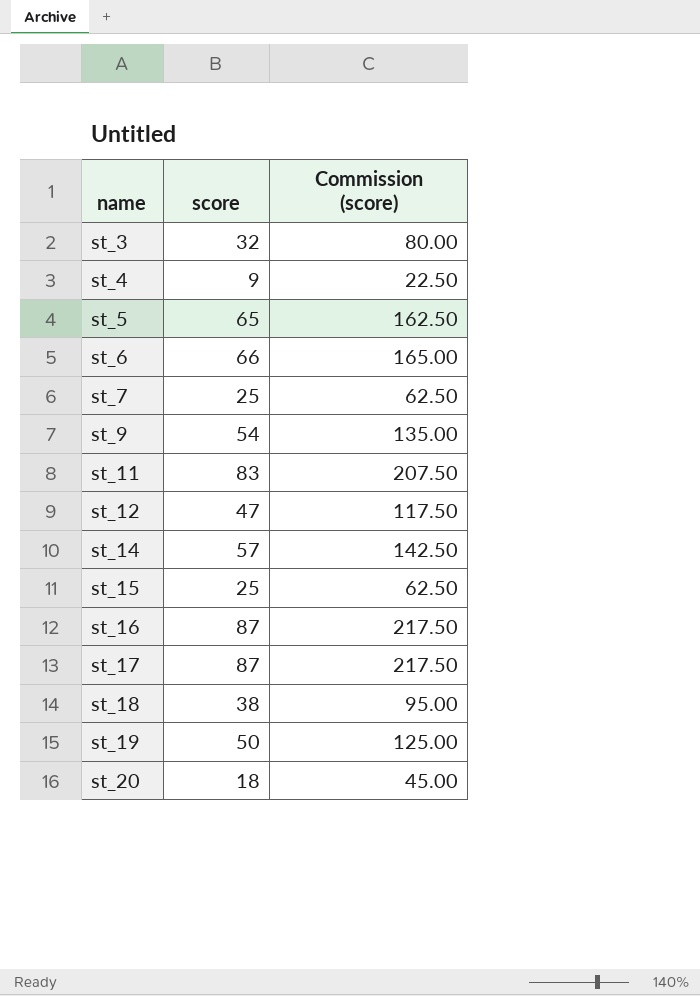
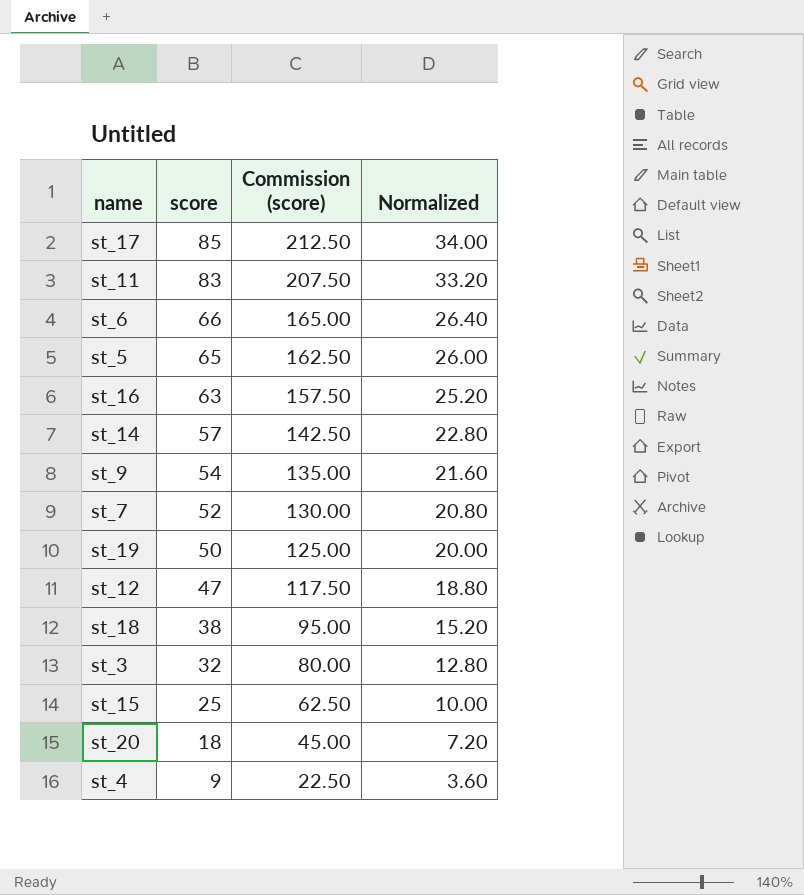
row order: name ascending -> score descending
column Normalized | formula: none -> [score] * 0.4
st_17 | score: 87 -> 85
st_17 | Commission (score): 217.50 -> 212.50
st_16 | score: 87 -> 63
st_16 | Commission (score): 217.50 -> 157.50
st_7 | score: 25 -> 52
st_7 | Commission (score): 62.50 -> 130.00

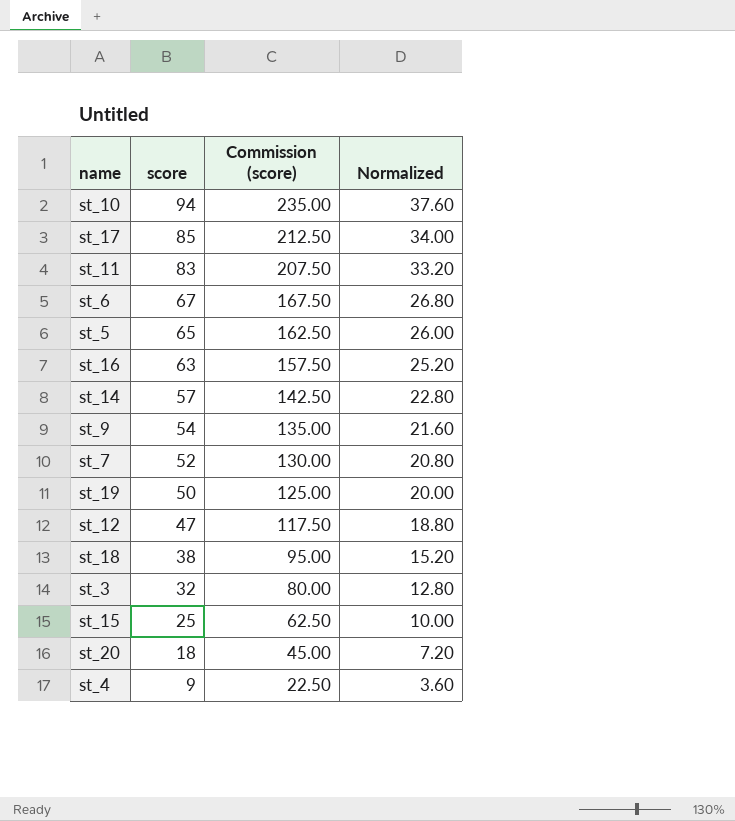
row st_10: none -> 94 | 235.00 | 37.60
st_6 | score: 66 -> 67
st_6 | Commission (score): 165.00 -> 167.50
st_6 | Normalized: 26.40 -> 26.80

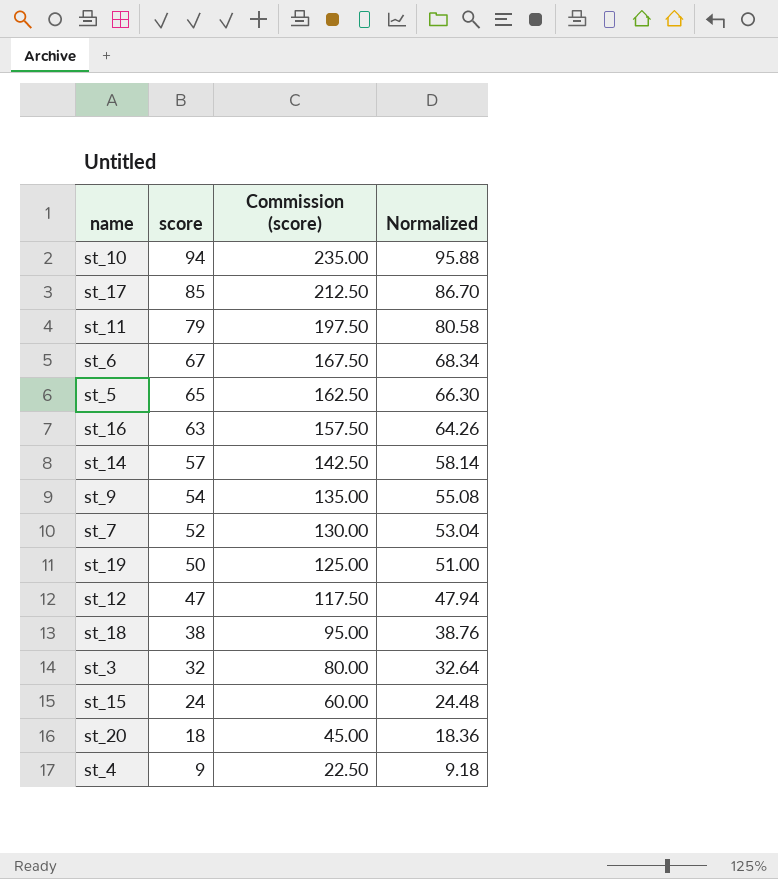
column Normalized | formula: [score] * 0.4 -> [score] * 1.02
st_11 | score: 83 -> 79
st_11 | Commission (score): 207.50 -> 197.50
st_15 | score: 25 -> 24
st_15 | Commission (score): 62.50 -> 60.00

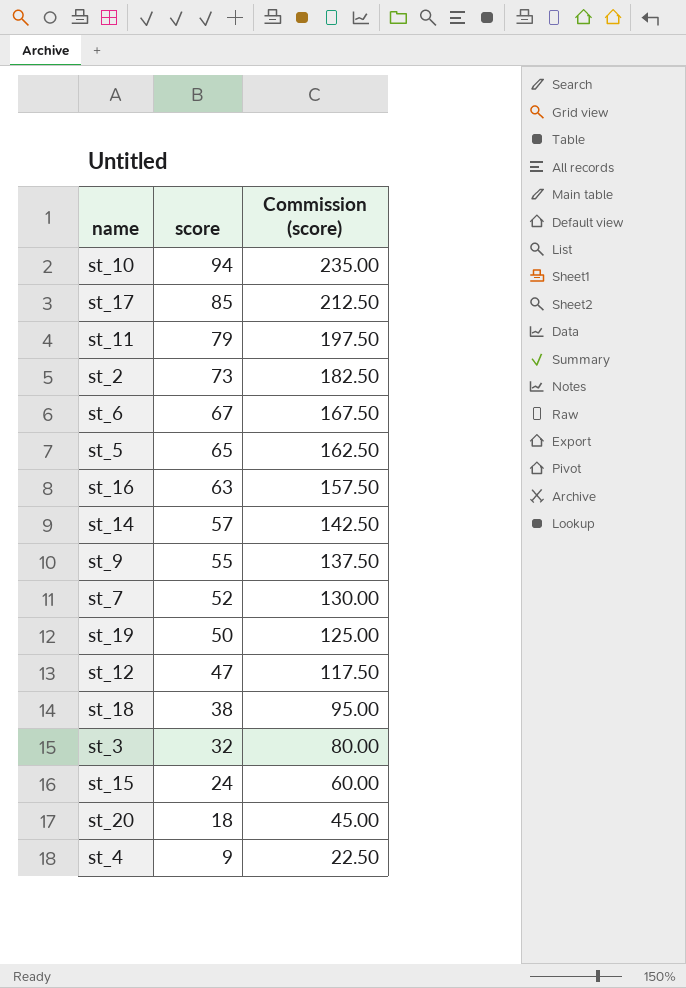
column Normalized | formula: [score] * 1.02 -> none
row st_2: none -> 73 | 182.50
st_9 | score: 54 -> 55
st_9 | Commission (score): 135.00 -> 137.50

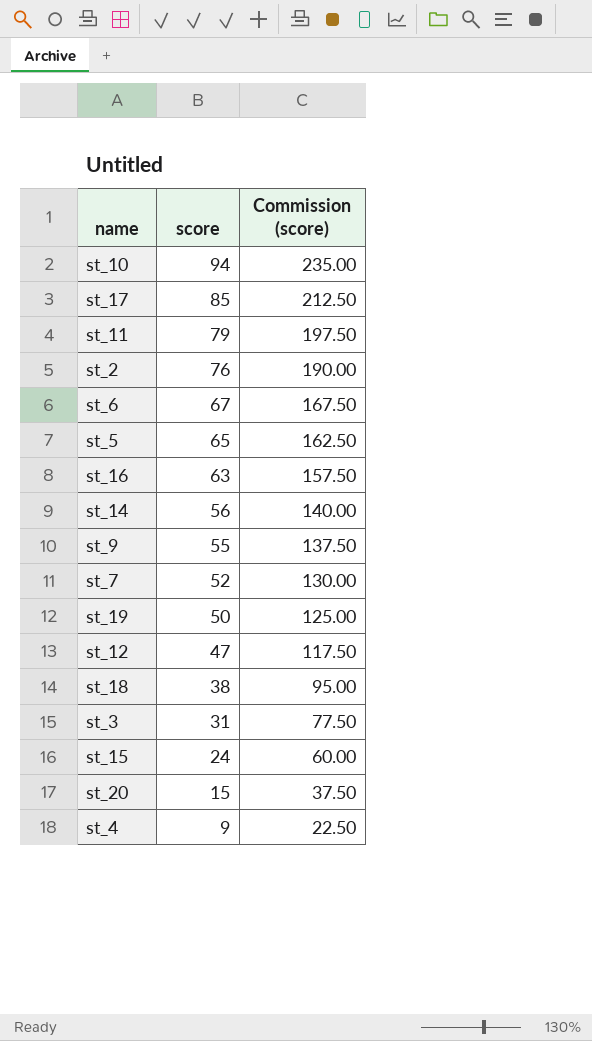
st_2 | score: 73 -> 76
st_2 | Commission (score): 182.50 -> 190.00
st_14 | score: 57 -> 56
st_14 | Commission (score): 142.50 -> 140.00
st_3 | score: 32 -> 31
st_3 | Commission (score): 80.00 -> 77.50
st_20 | score: 18 -> 15
st_20 | Commission (score): 45.00 -> 37.50

